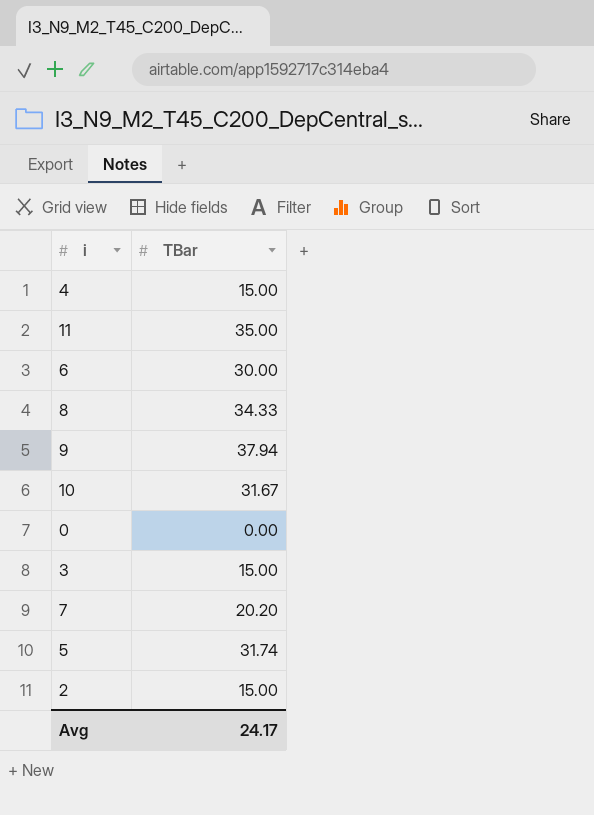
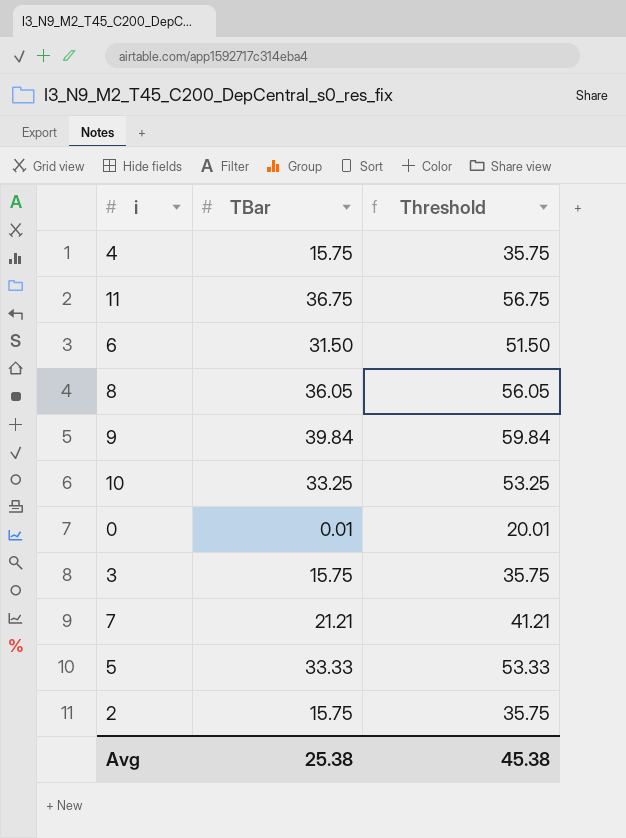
column Threshold | formula: none -> [TBar] + 20
4 | TBar: 15.00 -> 15.75
11 | TBar: 35.00 -> 36.75
6 | TBar: 30.00 -> 31.50
8 | TBar: 34.33 -> 36.05
9 | TBar: 37.94 -> 39.84
10 | TBar: 31.67 -> 33.25
0 | TBar: 0.00 -> 0.01
3 | TBar: 15.00 -> 15.75
7 | TBar: 20.20 -> 21.21
5 | TBar: 31.74 -> 33.33
2 | TBar: 15.00 -> 15.75
Avg | TBar: 24.17 -> 25.38

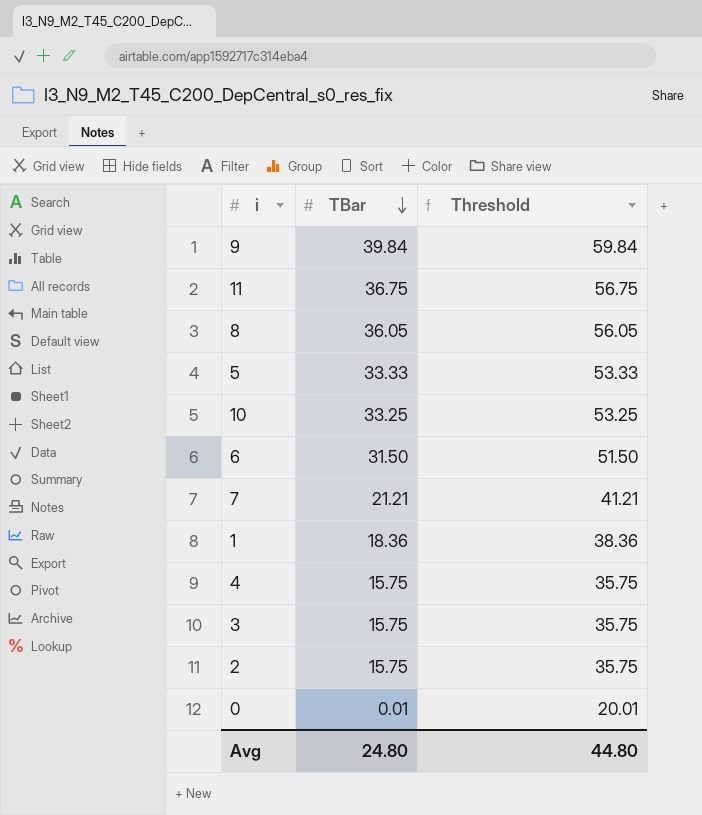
row order: none -> TBar descending
row 1: none -> 18.36 | 38.36
Avg | TBar: 25.38 -> 24.80
Avg | Threshold: 45.38 -> 44.80

